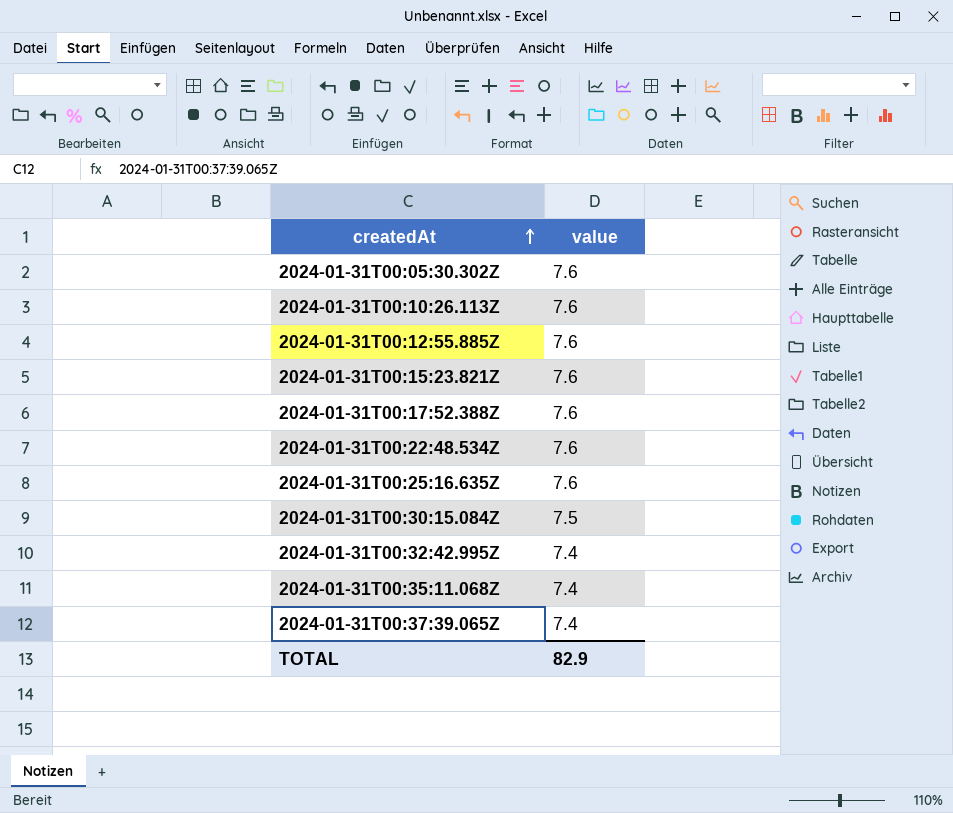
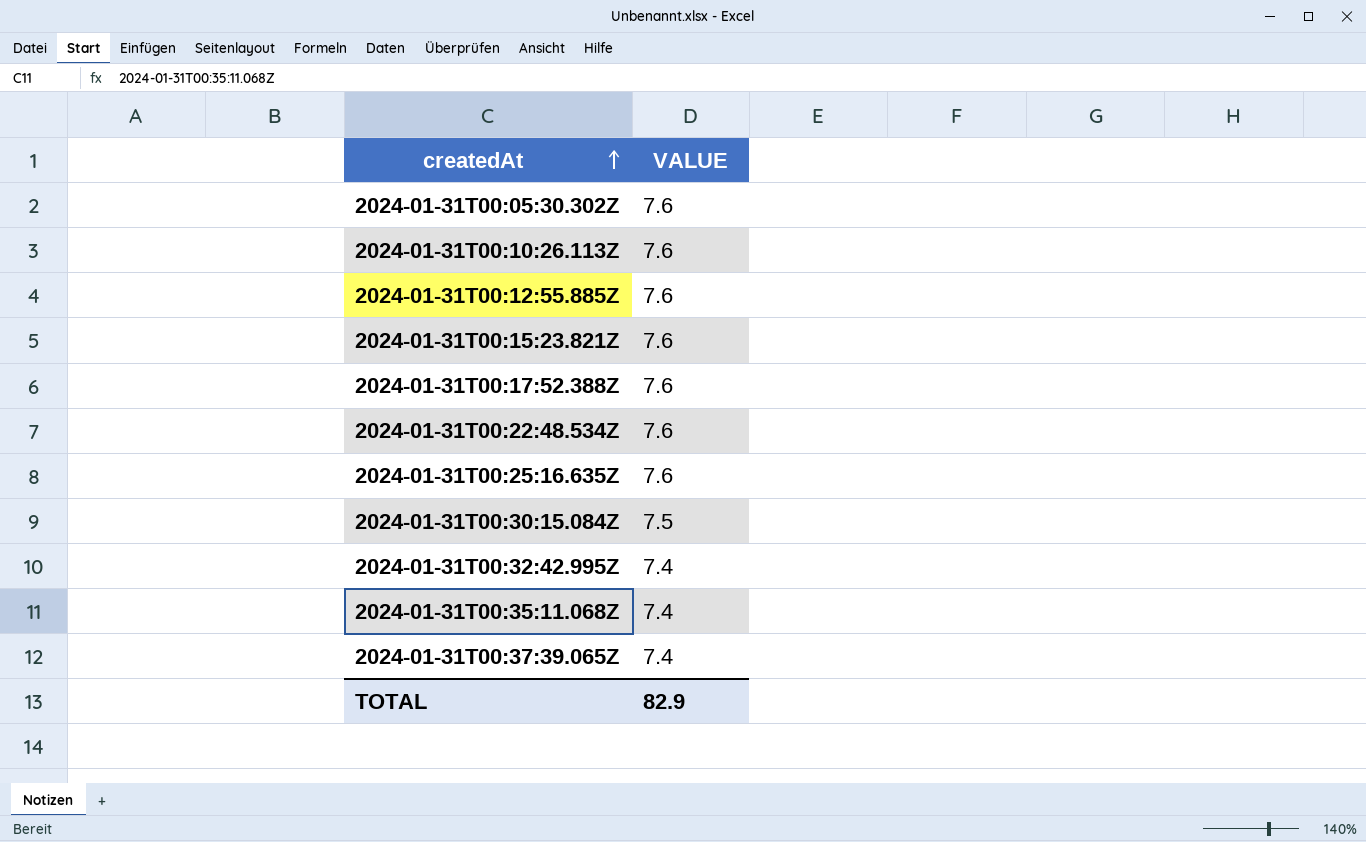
column name: value -> VALUE

